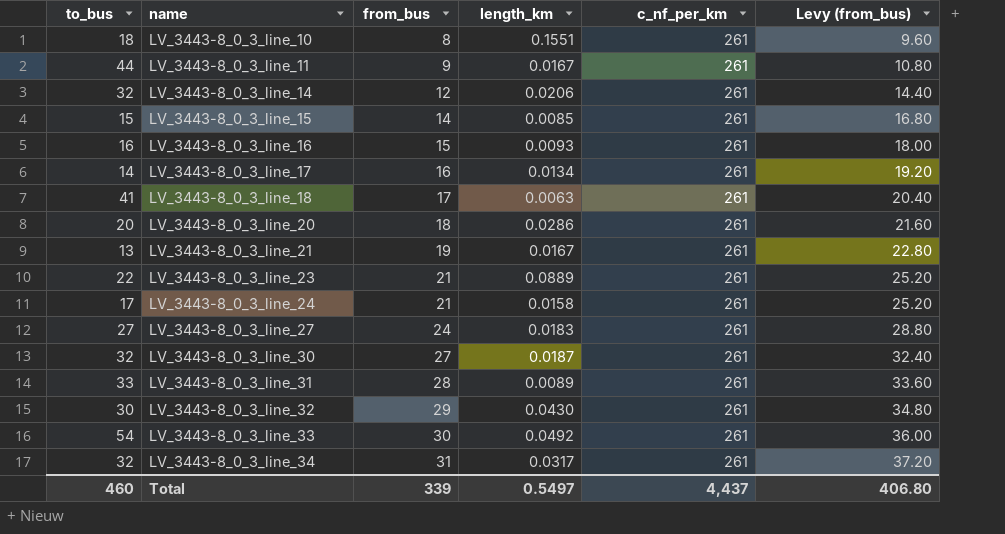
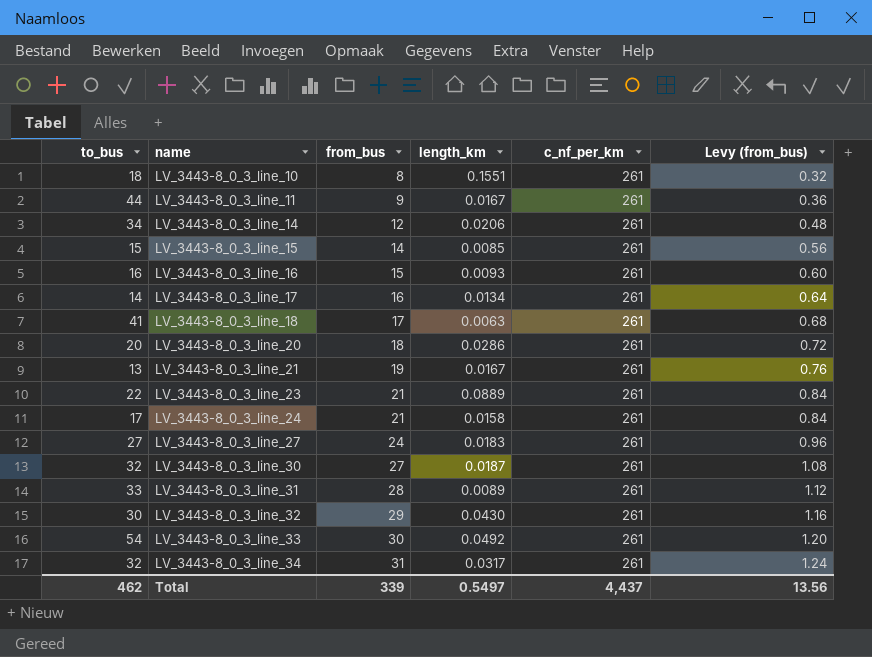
column Levy (from_bus) | formula: [from_bus] * 1.2 -> [from_bus] * 0.04
LV_3443-8_0_3_line_14 | to_bus: 32 -> 34
Total | to_bus: 460 -> 462
Total | Levy (from_bus): 406.80 -> 13.56

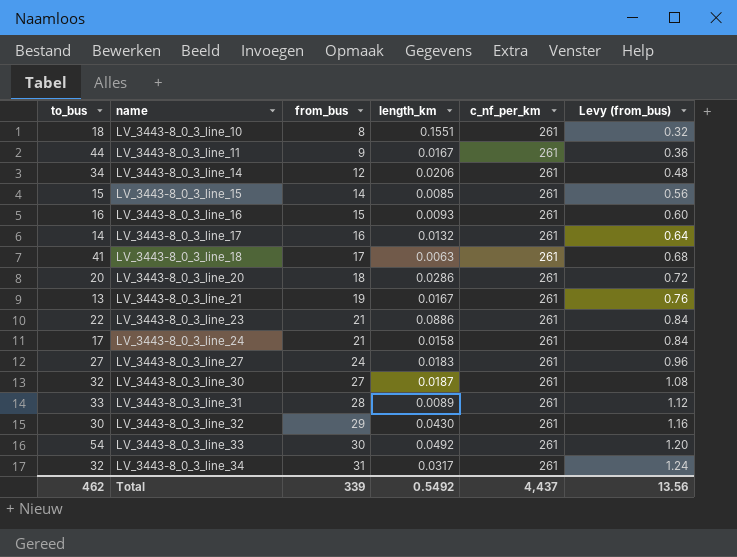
LV_3443-8_0_3_line_17 | length_km: 0.0134 -> 0.0132
LV_3443-8_0_3_line_23 | length_km: 0.0889 -> 0.0886
Total | length_km: 0.5497 -> 0.5492

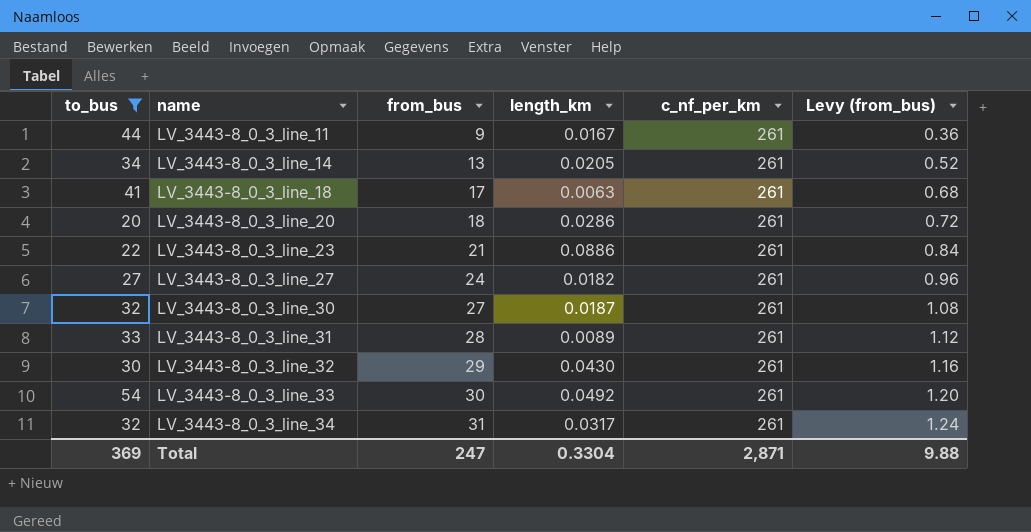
filter: none -> to_bus >= 20
LV_3443-8_0_3_line_14 | from_bus: 12 -> 13
LV_3443-8_0_3_line_14 | length_km: 0.0206 -> 0.0205
LV_3443-8_0_3_line_14 | Levy (from_bus): 0.48 -> 0.52
LV_3443-8_0_3_line_27 | length_km: 0.0183 -> 0.0182
Total | to_bus: 462 -> 369
Total | from_bus: 339 -> 247
Total | length_km: 0.5492 -> 0.3304
Total | c_nf_per_km: 4,437 -> 2,871
Total | Levy (from_bus): 13.56 -> 9.88

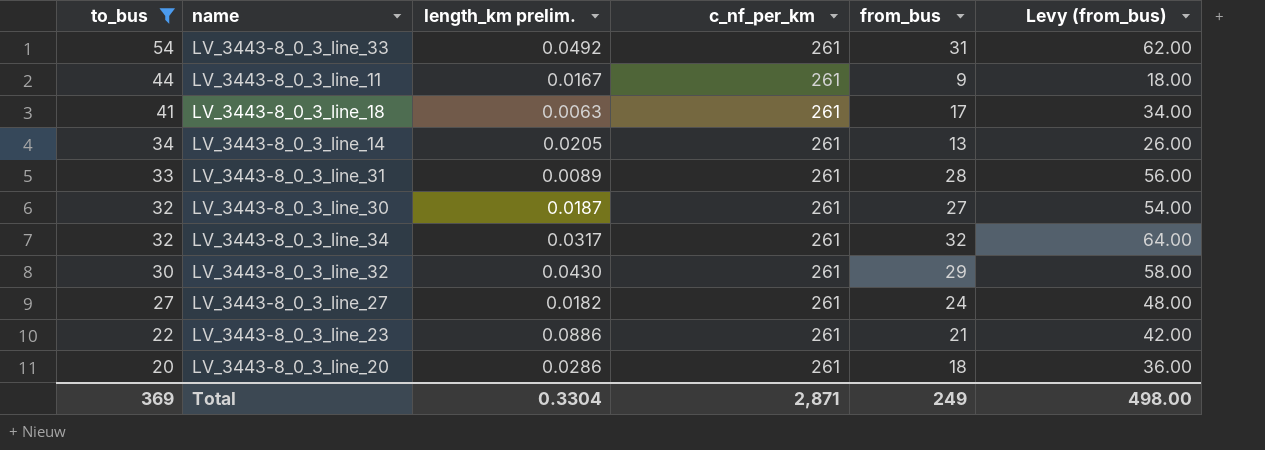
row order: name ascending -> to_bus descending
column name: length_km -> length_km prelim.
column from_bus | position: 3 -> 5
column Levy (from_bus) | formula: [from_bus] * 0.04 -> [from_bus] * 2
LV_3443-8_0_3_line_33 | from_bus: 30 -> 31
LV_3443-8_0_3_line_34 | from_bus: 31 -> 32
Total | from_bus: 247 -> 249
Total | Levy (from_bus): 9.88 -> 498.00

